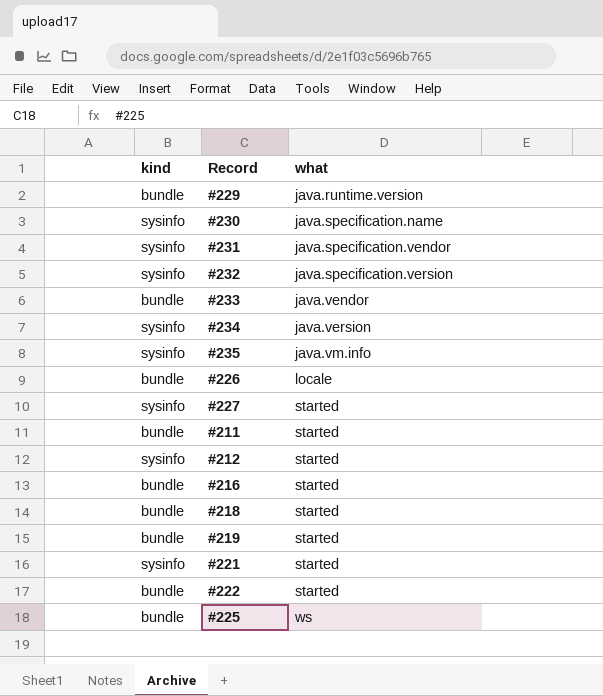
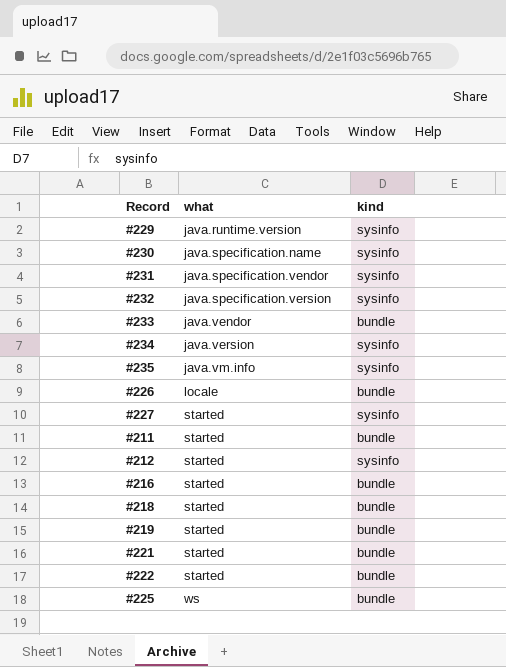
column kind | position: 1 -> 3
#229 | kind: bundle -> sysinfo
#221 | kind: sysinfo -> bundle

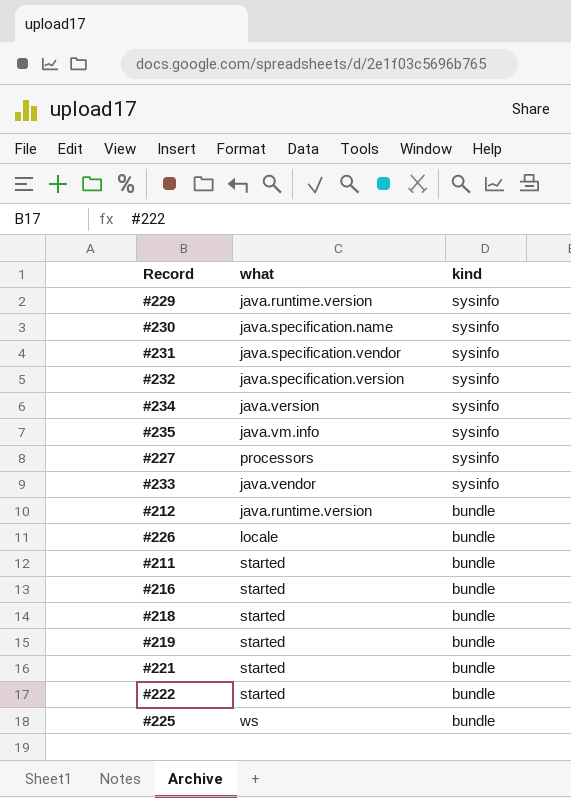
row order: what ascending -> kind descending
#227 | what: started -> processors
#233 | kind: bundle -> sysinfo
#212 | what: started -> java.runtime.version
#212 | kind: sysinfo -> bundle

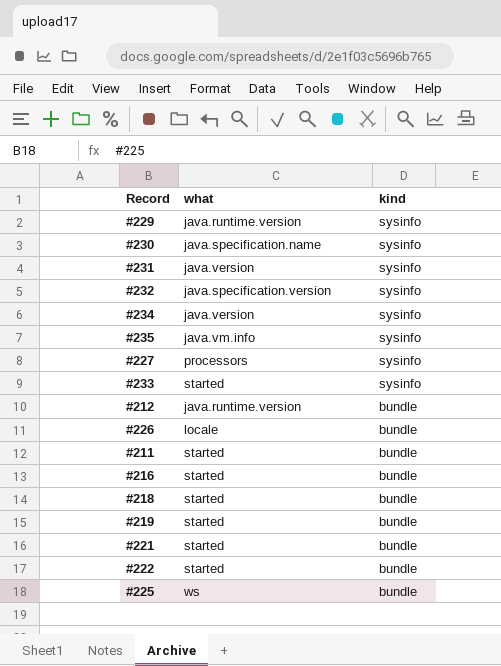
#231 | what: java.specification.vendor -> java.version
#233 | what: java.vendor -> started

